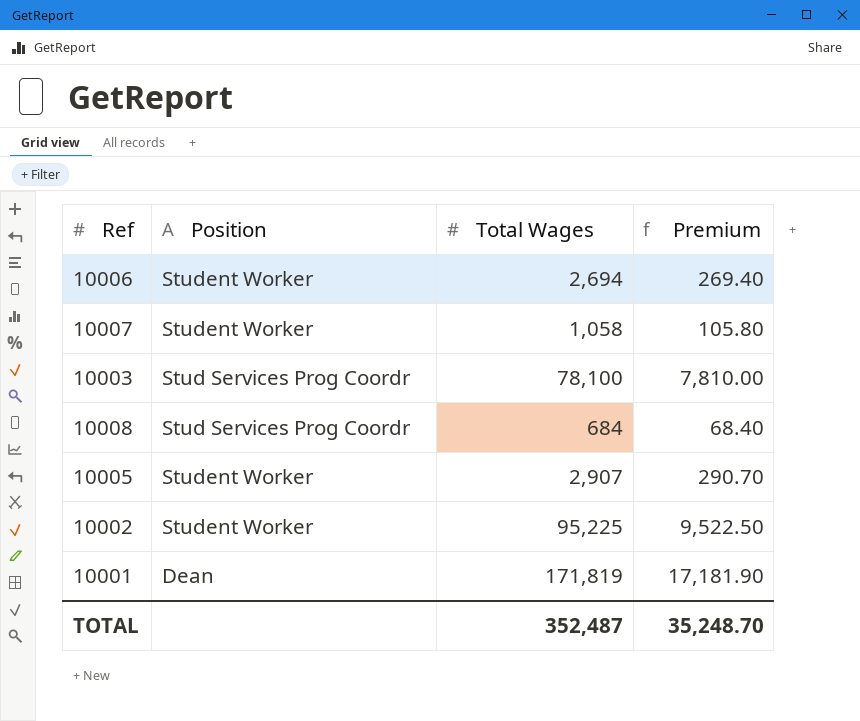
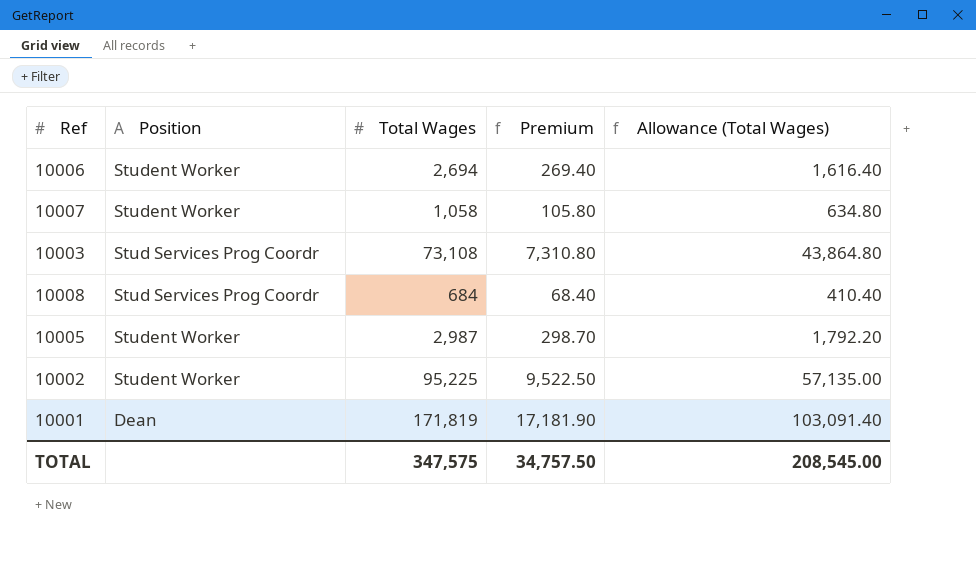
column Allowance (Total Wages) | formula: none -> [Total Wages] * 0.6
10003 | Total Wages: 78,100 -> 73,108
10003 | Premium: 7,810.00 -> 7,310.80
10005 | Total Wages: 2,907 -> 2,987
10005 | Premium: 290.70 -> 298.70
TOTAL | Total Wages: 352,487 -> 347,575
TOTAL | Premium: 35,248.70 -> 34,757.50

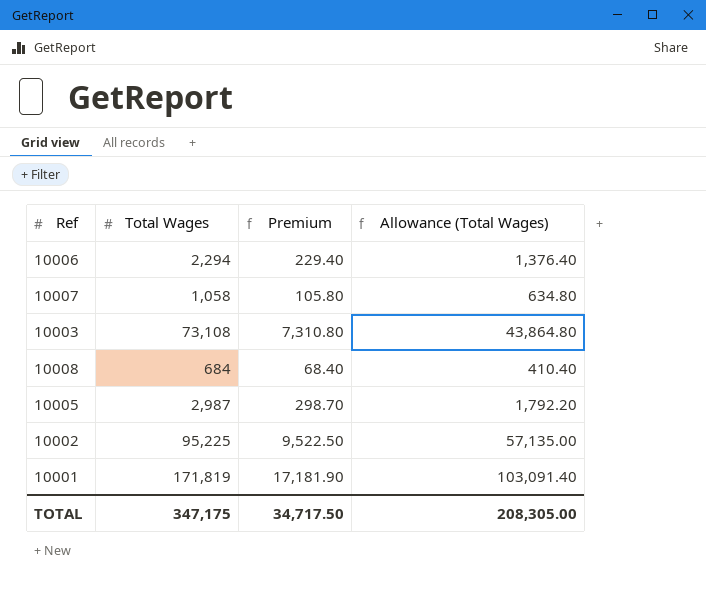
column Position | position: 2 -> none
10006 | Total Wages: 2,694 -> 2,294
10006 | Premium: 269.40 -> 229.40
10006 | Allowance (Total Wages): 1,616.40 -> 1,376.40
TOTAL | Total Wages: 347,575 -> 347,175
TOTAL | Premium: 34,757.50 -> 34,717.50
TOTAL | Allowance (Total Wages): 208,545.00 -> 208,305.00

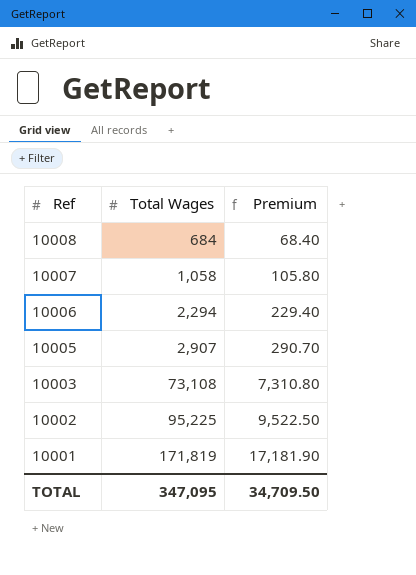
row order: none -> Ref descending
column Allowance (Total Wages) | formula: [Total Wages] * 0.6 -> none
10005 | Total Wages: 2,987 -> 2,907
10005 | Premium: 298.70 -> 290.70
TOTAL | Total Wages: 347,175 -> 347,095
TOTAL | Premium: 34,717.50 -> 34,709.50

